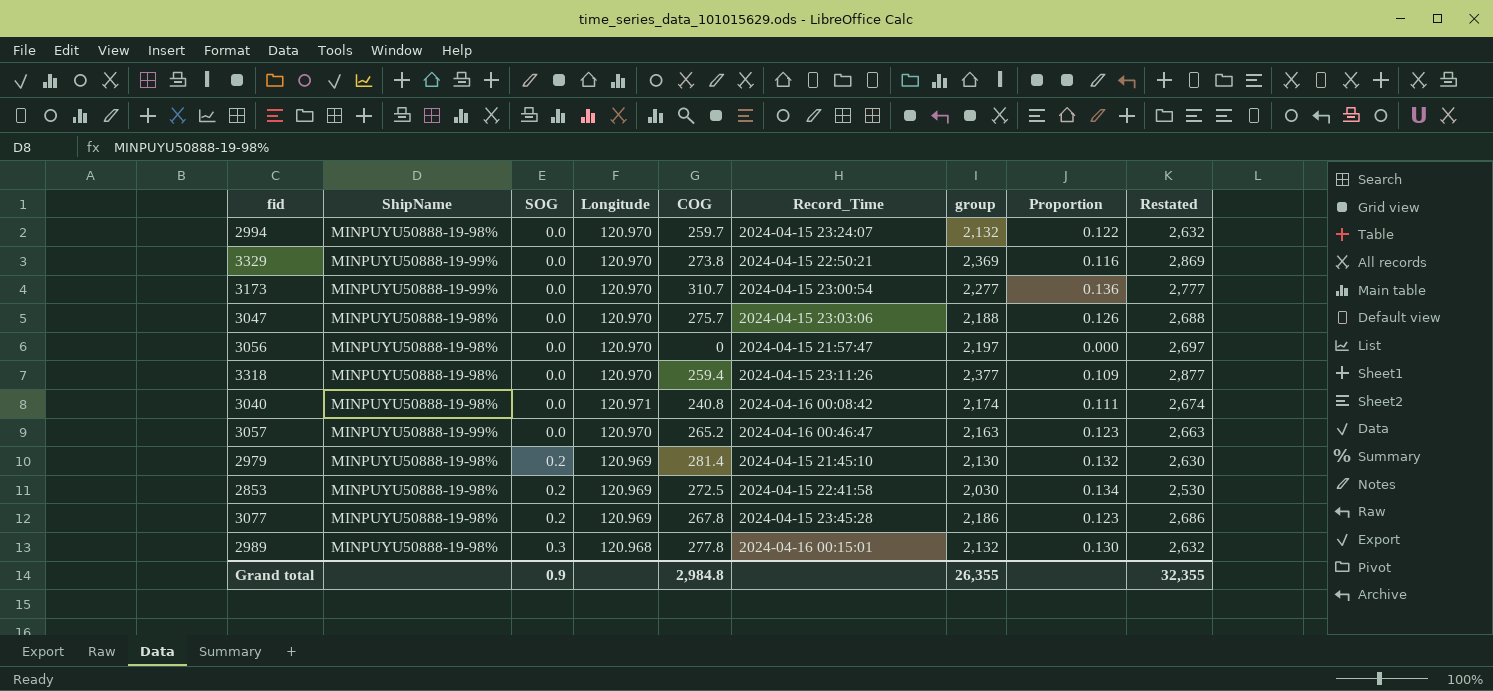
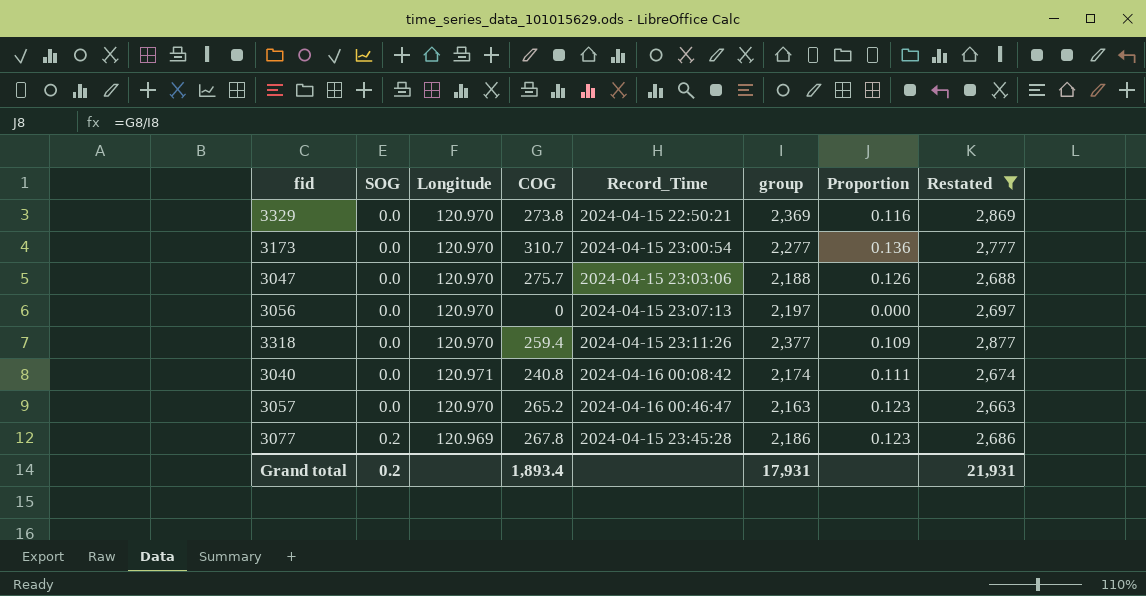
filter: none -> Restated >= 2,663
column ShipName | position: 2 -> none
3056 | Record_Time: 2024-04-15 21:57:47 -> 2024-04-15 23:07:13
Grand total | SOG: 0.9 -> 0.2
Grand total | COG: 2,984.8 -> 1,893.4
Grand total | group: 26,355 -> 17,931
Grand total | Restated: 32,355 -> 21,931

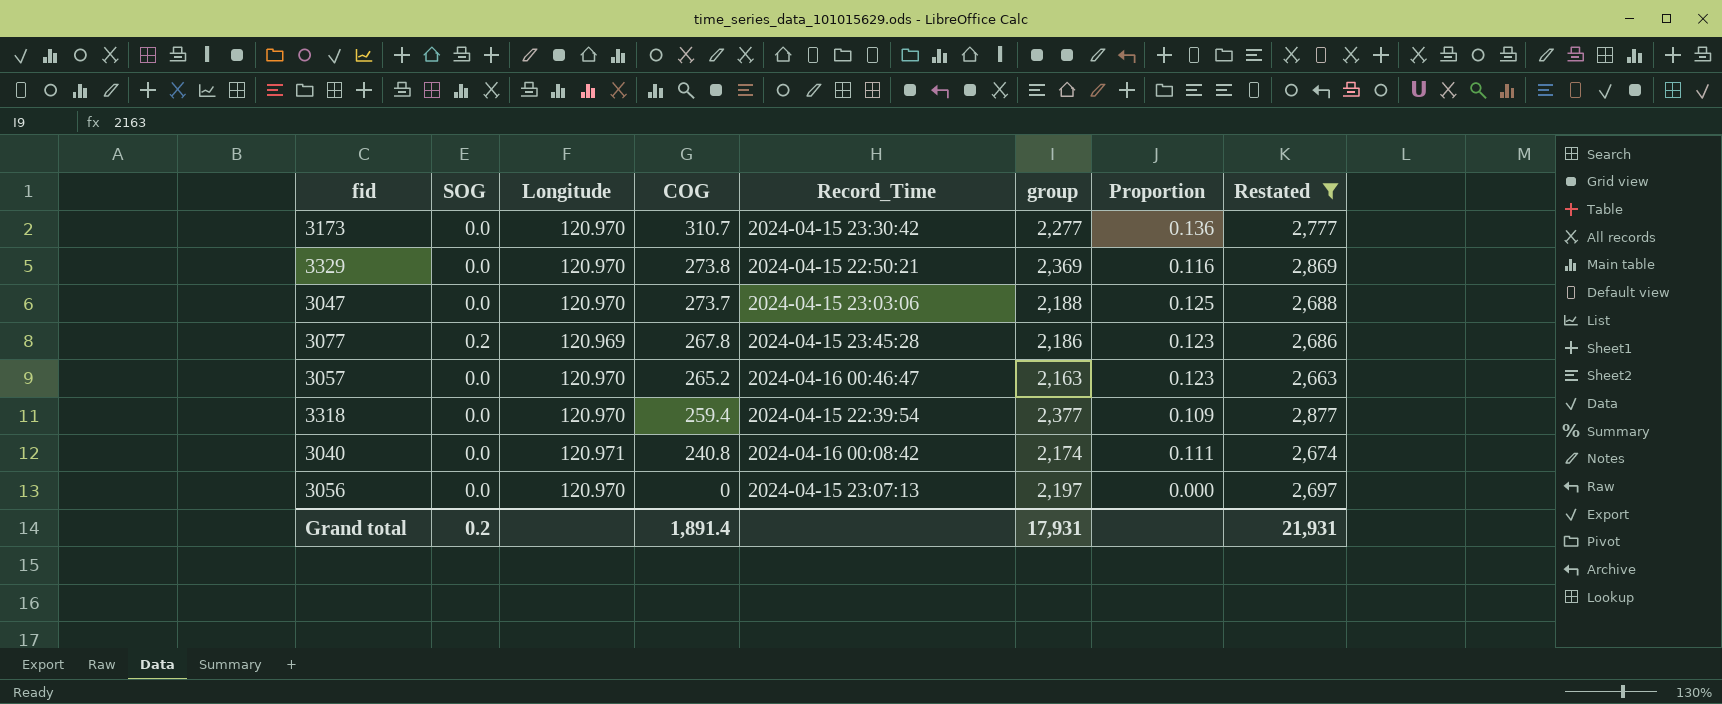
row order: SOG ascending -> COG descending
3173 | Record_Time: 2024-04-15 23:00:54 -> 2024-04-15 23:30:42
3047 | COG: 275.7 -> 273.7
3047 | Proportion: 0.126 -> 0.125
3318 | Record_Time: 2024-04-15 23:11:26 -> 2024-04-15 22:39:54
Grand total | COG: 1,893.4 -> 1,891.4

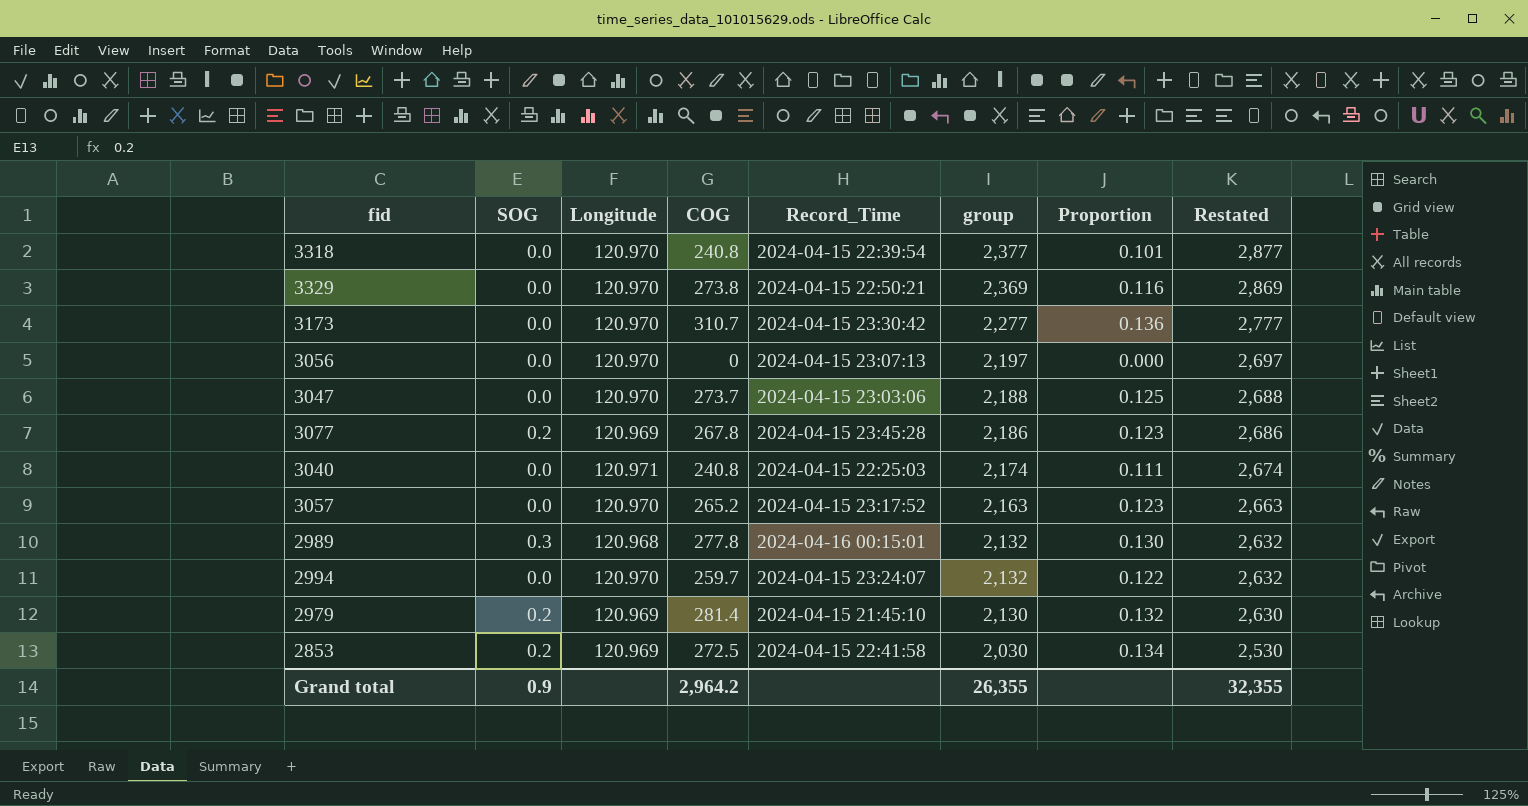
filter: Restated >= 2,663 -> none
row order: COG descending -> group descending
3318 | COG: 259.4 -> 240.8
3318 | Proportion: 0.109 -> 0.101
3040 | Record_Time: 2024-04-16 00:08:42 -> 2024-04-15 22:25:03
3057 | Record_Time: 2024-04-16 00:46:47 -> 2024-04-15 23:17:52
Grand total | SOG: 0.2 -> 0.9
Grand total | COG: 1,891.4 -> 2,964.2
Grand total | group: 17,931 -> 26,355
Grand total | Restated: 21,931 -> 32,355

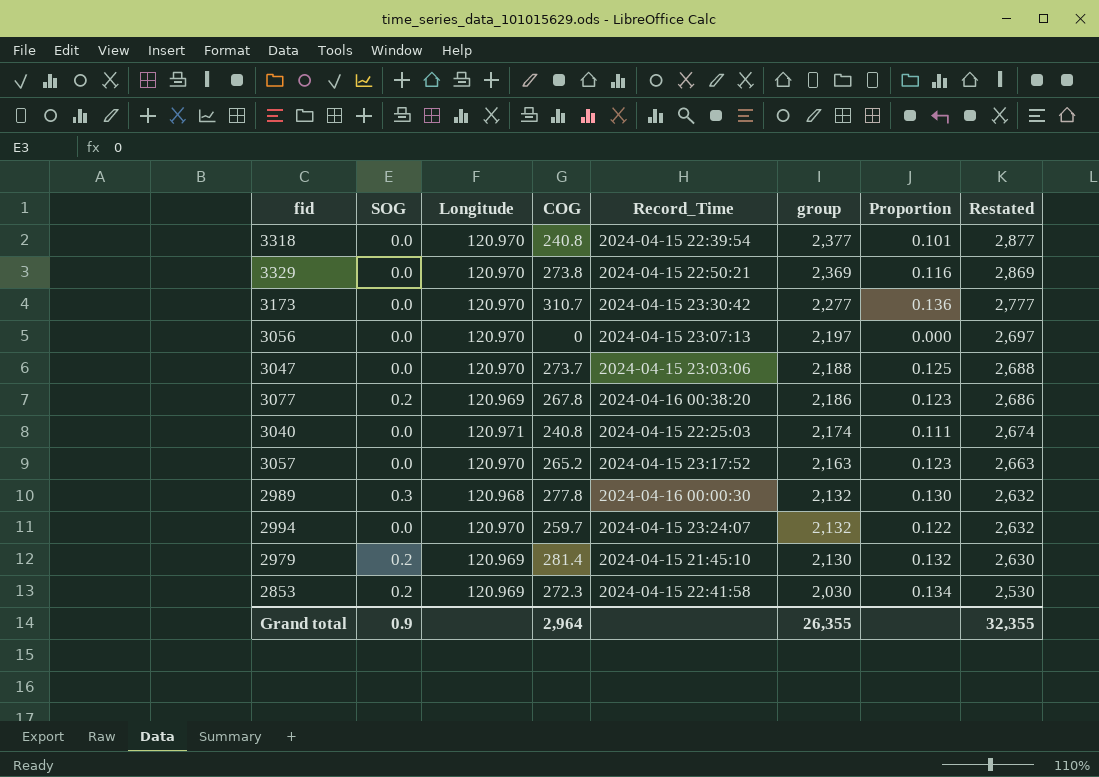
3077 | Record_Time: 2024-04-15 23:45:28 -> 2024-04-16 00:38:20
2989 | Record_Time: 2024-04-16 00:15:01 -> 2024-04-16 00:00:30
2853 | COG: 272.5 -> 272.3
Grand total | COG: 2,964.2 -> 2,964

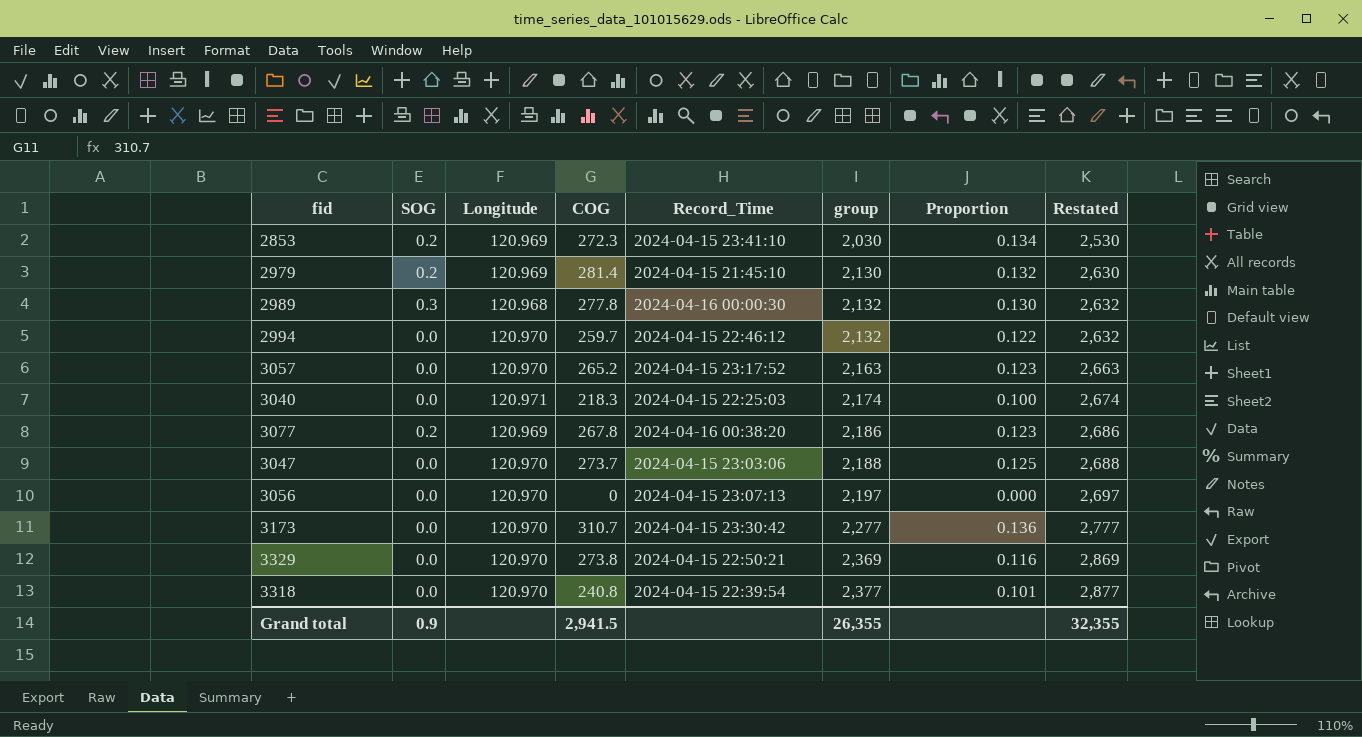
row order: group descending -> group ascending
2853 | Record_Time: 2024-04-15 22:41:58 -> 2024-04-15 23:41:10
2994 | Record_Time: 2024-04-15 23:24:07 -> 2024-04-15 22:46:12
3040 | COG: 240.8 -> 218.3
3040 | Proportion: 0.111 -> 0.100
Grand total | COG: 2,964 -> 2,941.5

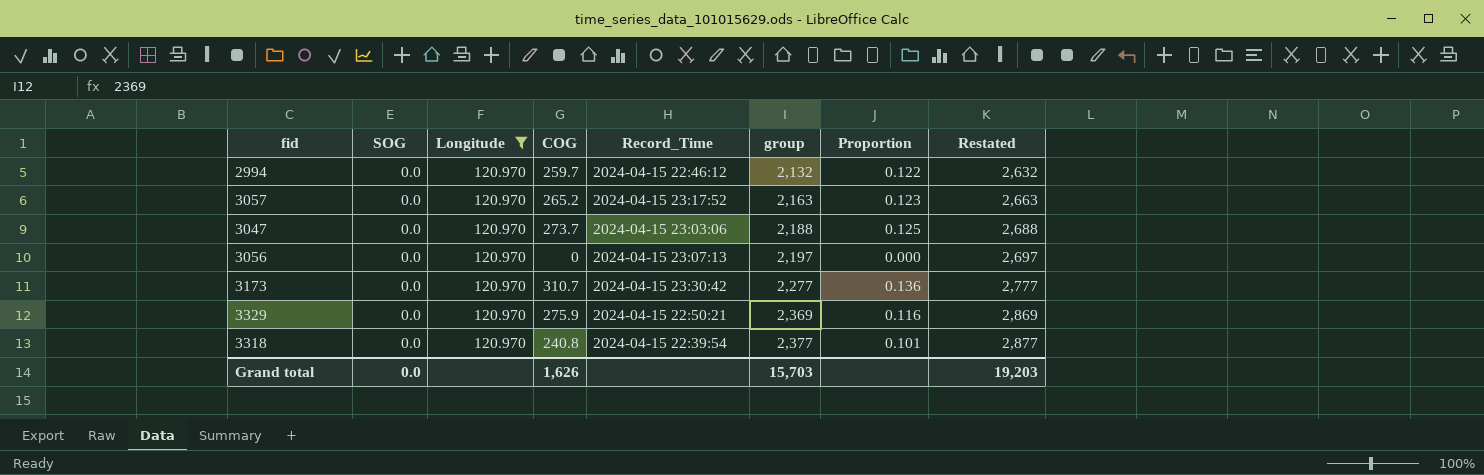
filter: none -> Longitude = 120.970
3329 | COG: 273.8 -> 275.9
Grand total | SOG: 0.9 -> 0.0
Grand total | COG: 2,941.5 -> 1,626
Grand total | group: 26,355 -> 15,703
Grand total | Restated: 32,355 -> 19,203

